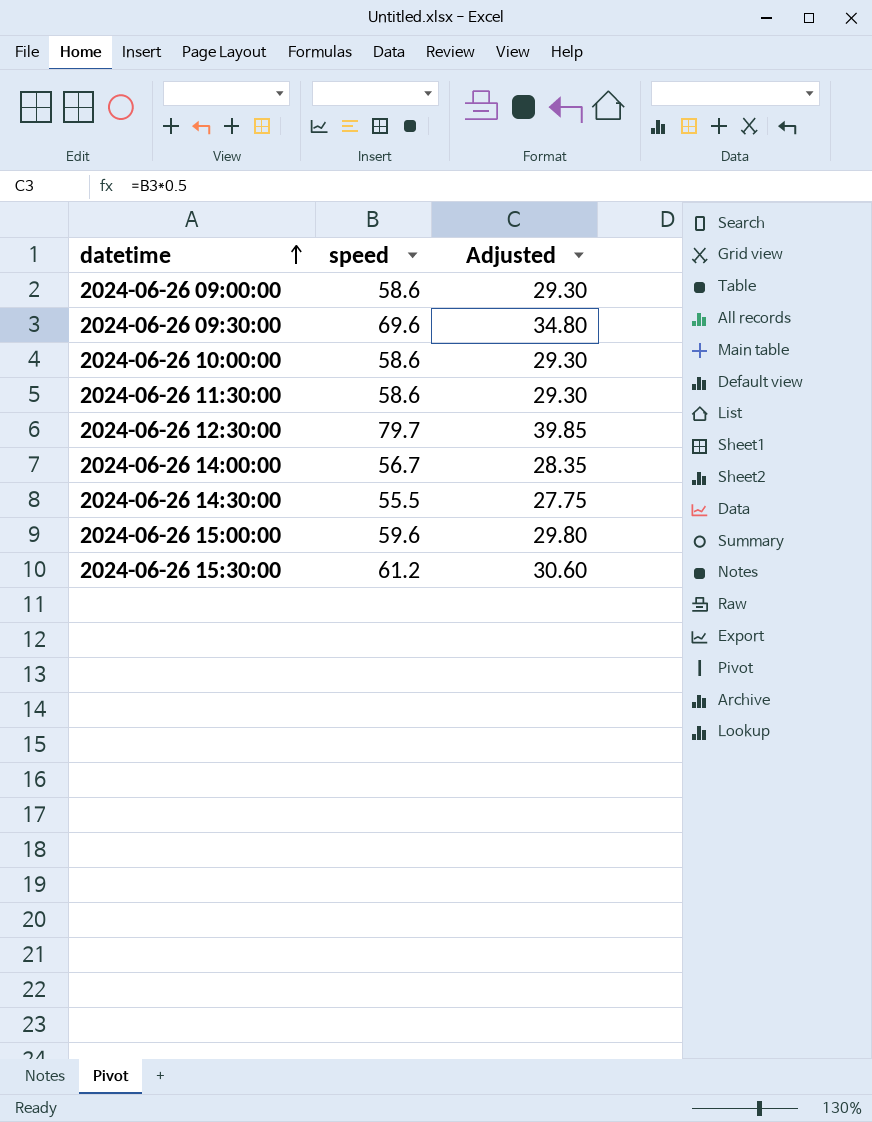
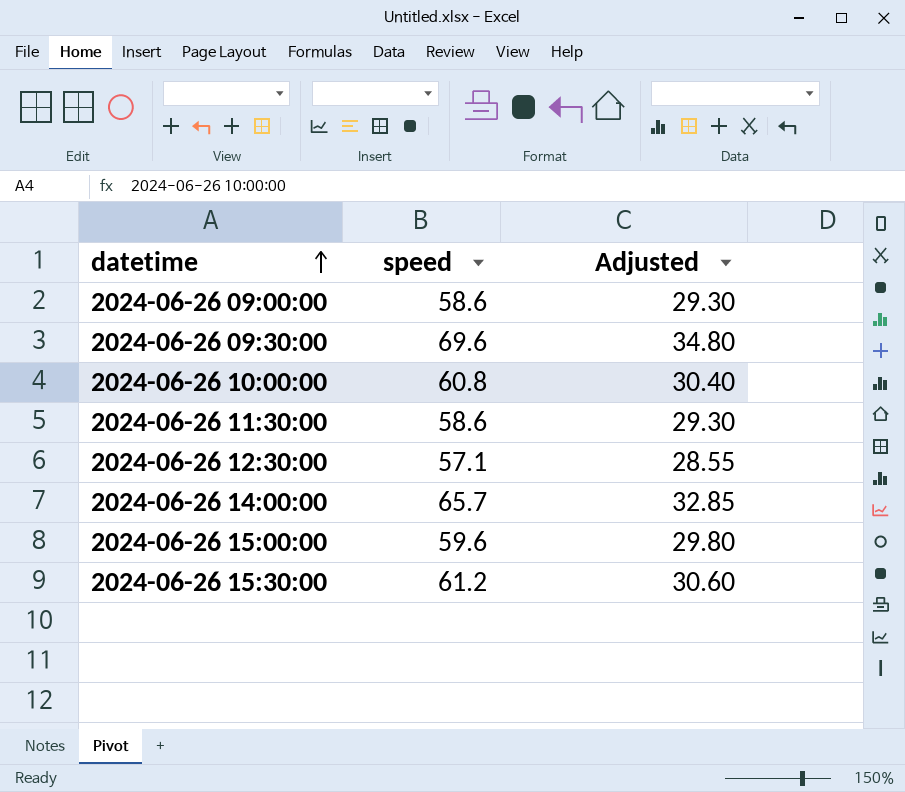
row 2024-06-26 14:30:00: 55.5 | 27.75 -> none
2024-06-26 10:00:00 | speed: 58.6 -> 60.8
2024-06-26 10:00:00 | Adjusted: 29.30 -> 30.40
2024-06-26 12:30:00 | speed: 79.7 -> 57.1
2024-06-26 12:30:00 | Adjusted: 39.85 -> 28.55
2024-06-26 14:00:00 | speed: 56.7 -> 65.7
2024-06-26 14:00:00 | Adjusted: 28.35 -> 32.85

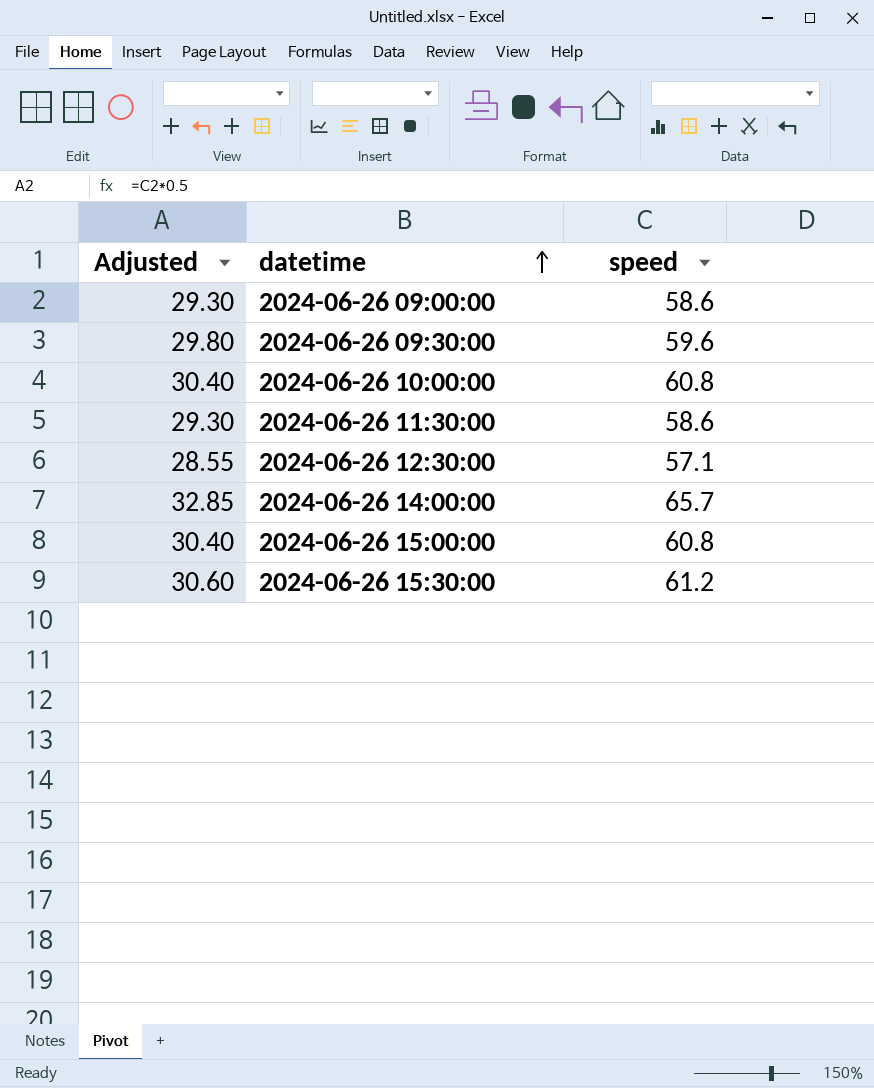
column Adjusted | position: 3 -> 1
2024-06-26 09:30:00 | Adjusted: 34.80 -> 29.80
2024-06-26 09:30:00 | speed: 69.6 -> 59.6
2024-06-26 15:00:00 | Adjusted: 29.80 -> 30.40
2024-06-26 15:00:00 | speed: 59.6 -> 60.8

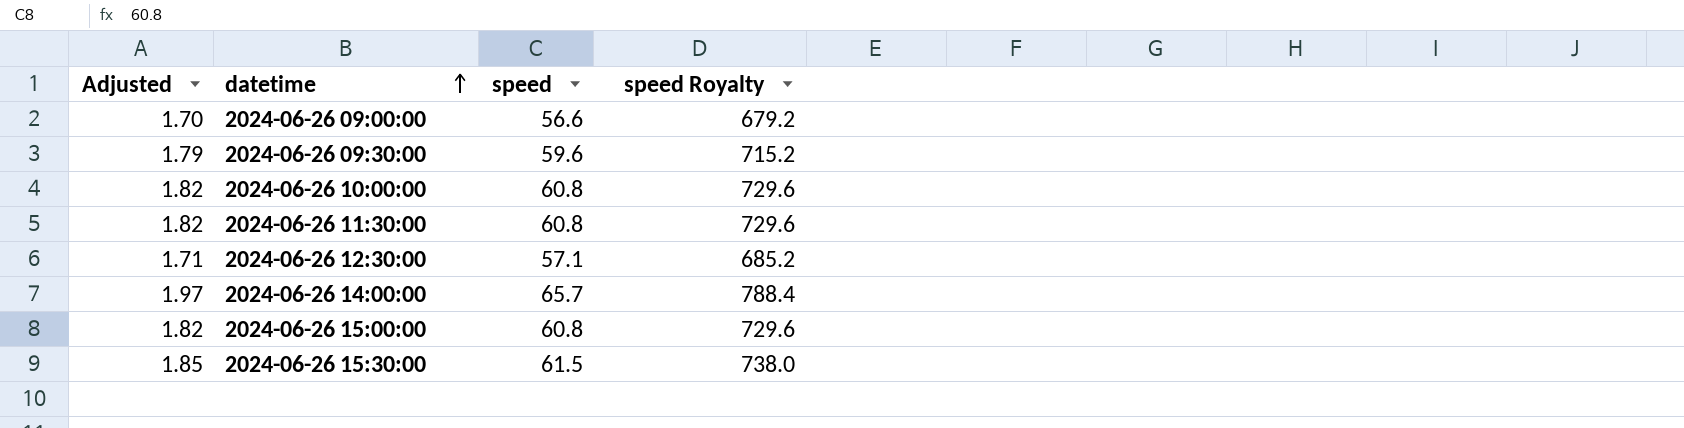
column Adjusted | formula: [speed] * 0.5 -> [speed] * 0.03
column speed Royalty | formula: none -> [speed] * 12
2024-06-26 09:00:00 | speed: 58.6 -> 56.6
2024-06-26 11:30:00 | speed: 58.6 -> 60.8
2024-06-26 15:30:00 | speed: 61.2 -> 61.5

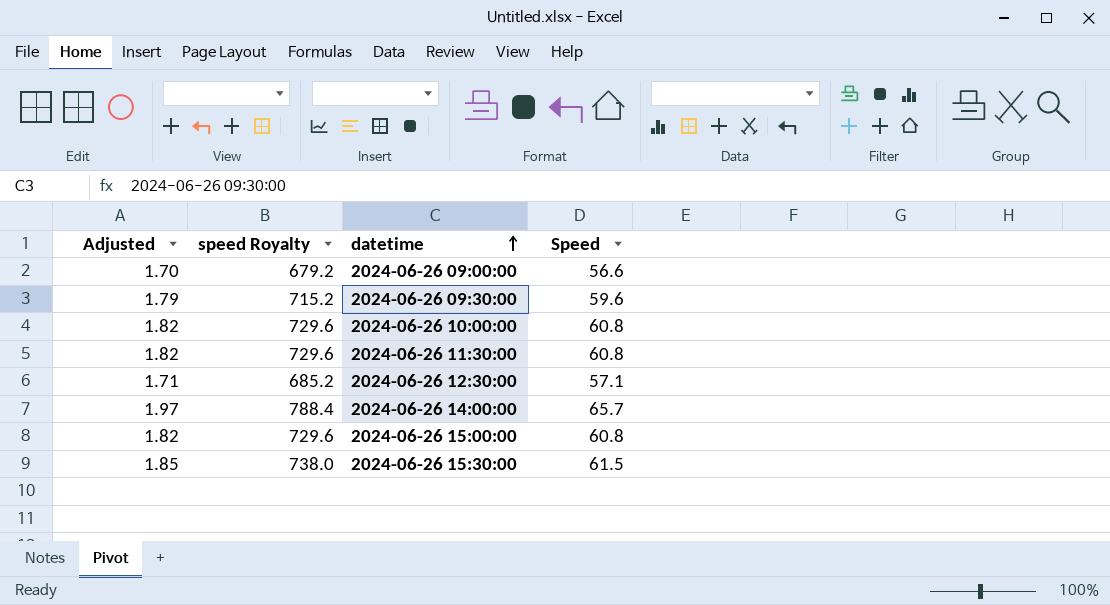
column speed Royalty | position: 4 -> 2
column name: speed -> Speed

